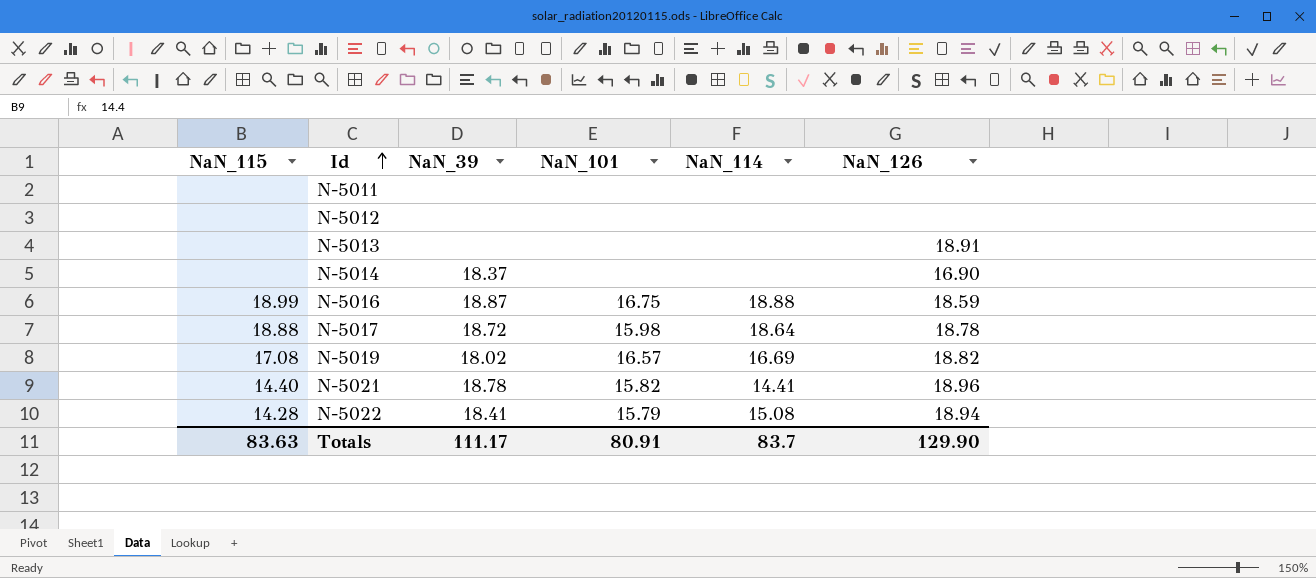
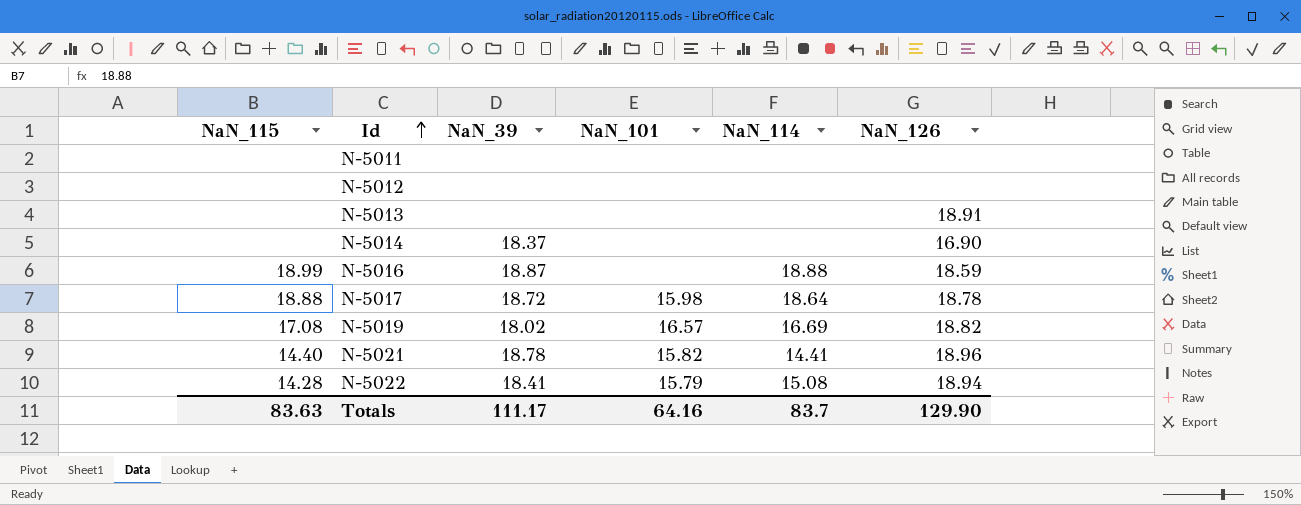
N-5016 | NaN_101: 16.75 -> none
Totals | NaN_101: 80.91 -> 64.16

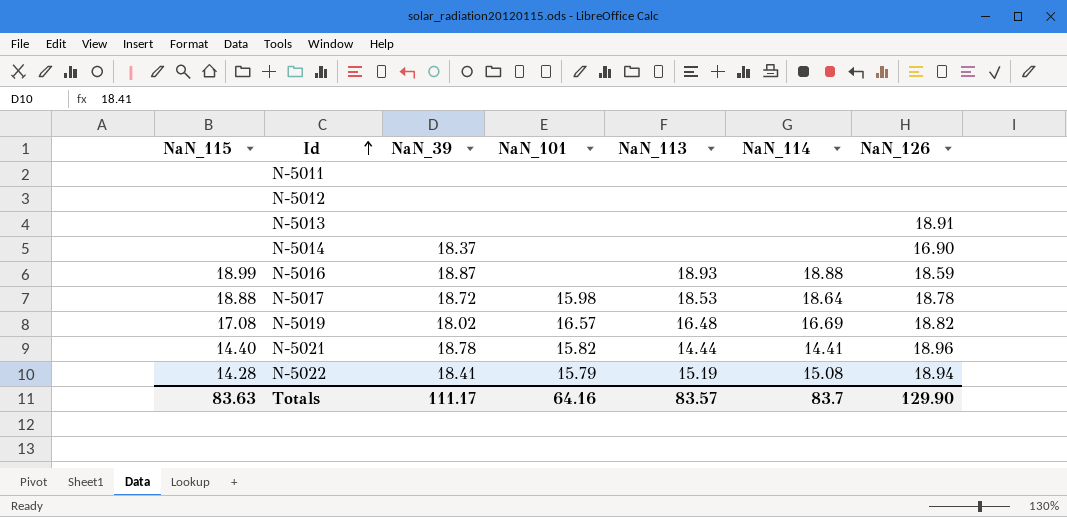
column NaN_113 | position: none -> 5

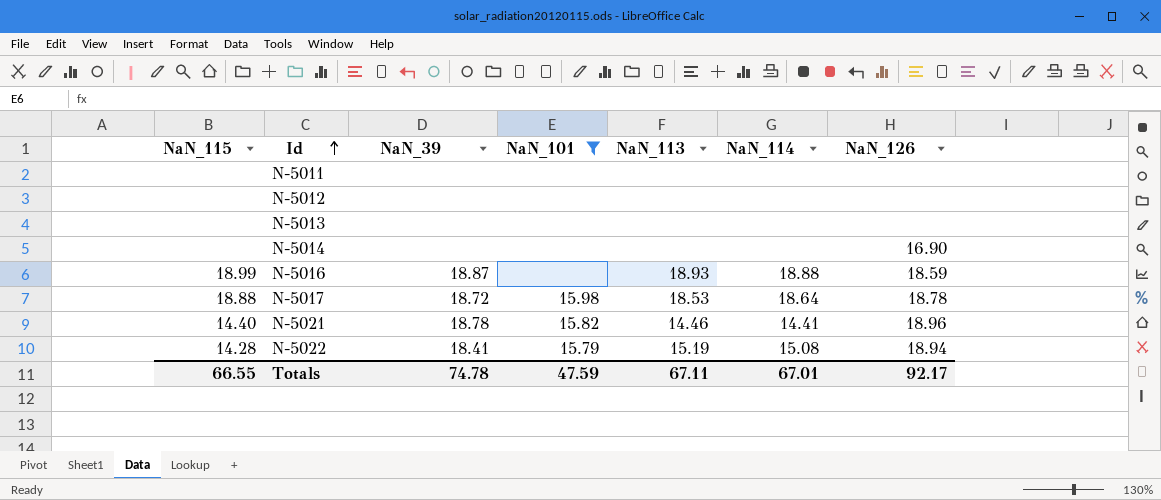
filter: none -> NaN_101 != 16.57
N-5013 | NaN_126: 18.91 -> none
N-5014 | NaN_39: 18.37 -> none
N-5021 | NaN_113: 14.44 -> 14.46
Totals | NaN_115: 83.63 -> 66.55
Totals | NaN_39: 111.17 -> 74.78
Totals | NaN_101: 64.16 -> 47.59
Totals | NaN_113: 83.57 -> 67.11
Totals | NaN_114: 83.7 -> 67.01
Totals | NaN_126: 129.90 -> 92.17

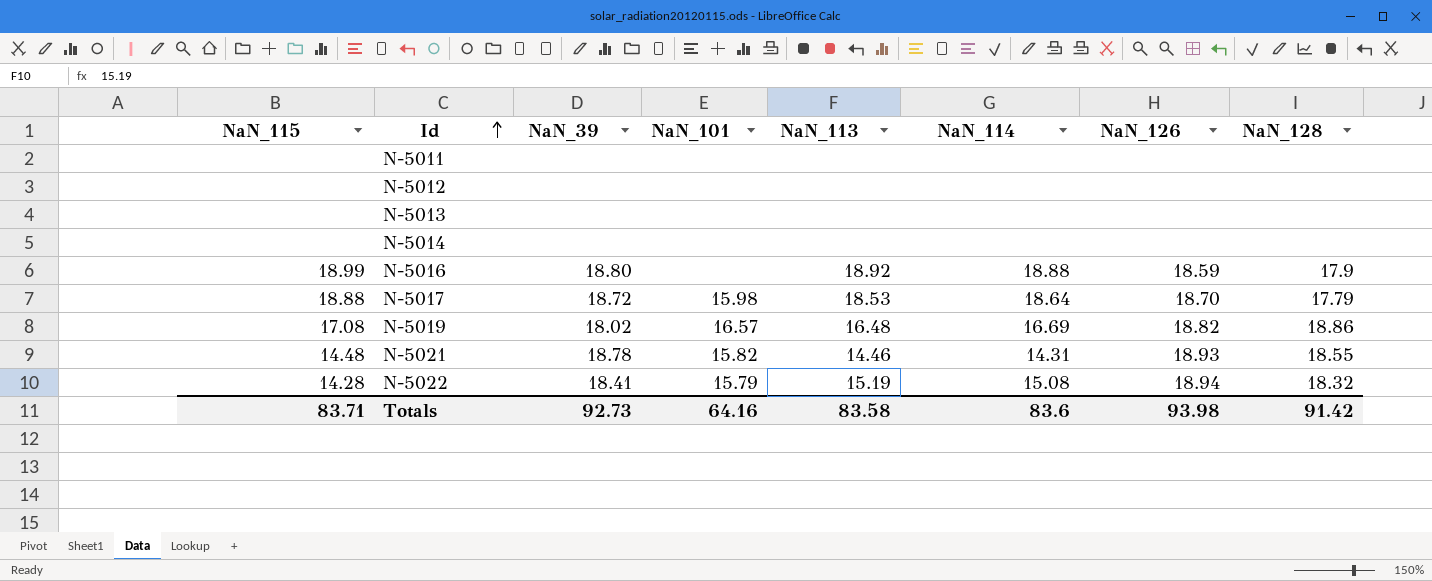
filter: NaN_101 != 16.57 -> none
column NaN_128 | position: none -> 8
N-5014 | NaN_126: 16.90 -> none
N-5016 | NaN_39: 18.87 -> 18.80
N-5016 | NaN_113: 18.93 -> 18.92
N-5017 | NaN_126: 18.78 -> 18.70
N-5021 | NaN_115: 14.40 -> 14.48
N-5021 | NaN_114: 14.41 -> 14.31
N-5021 | NaN_126: 18.96 -> 18.93
Totals | NaN_115: 66.55 -> 83.71
Totals | NaN_39: 74.78 -> 92.73
Totals | NaN_101: 47.59 -> 64.16
Totals | NaN_113: 67.11 -> 83.58
Totals | NaN_114: 67.01 -> 83.6
Totals | NaN_126: 92.17 -> 93.98

